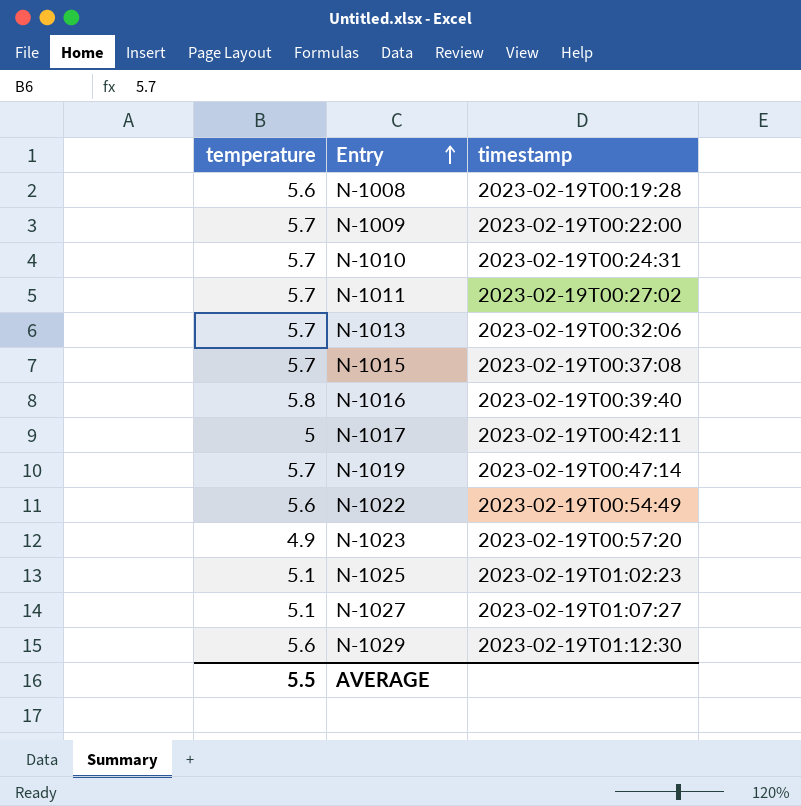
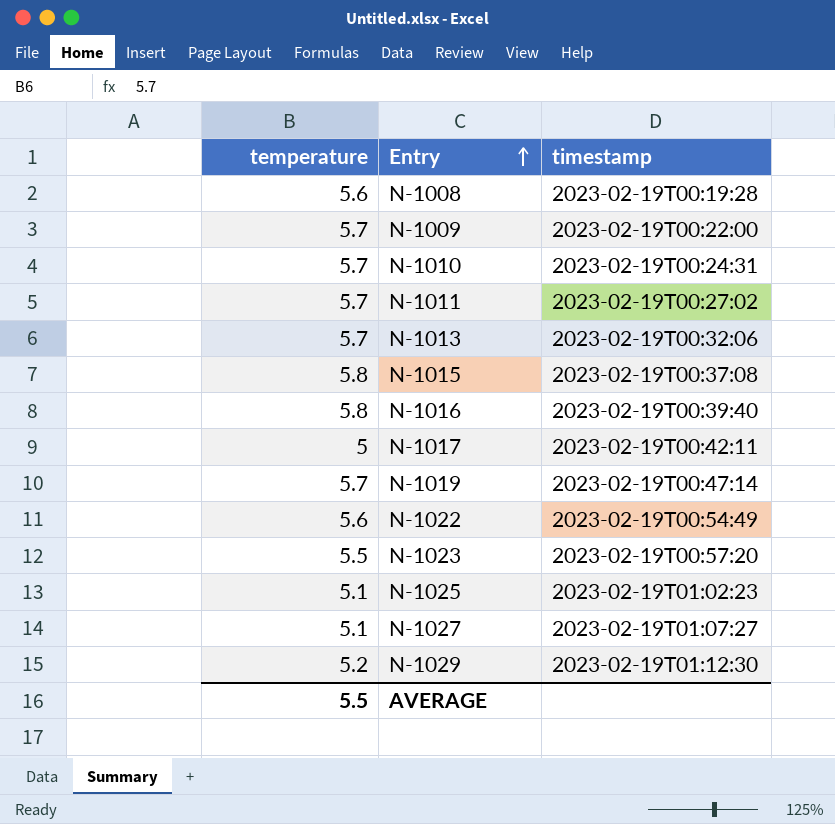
N-1015 | temperature: 5.7 -> 5.8
N-1023 | temperature: 4.9 -> 5.5
N-1029 | temperature: 5.6 -> 5.2

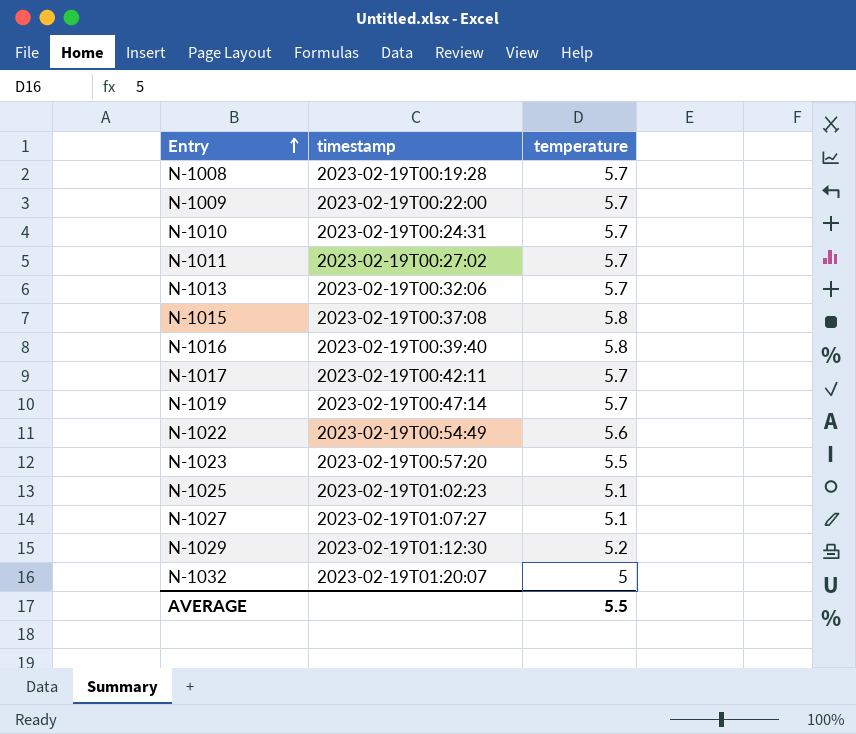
column temperature | position: 1 -> 3
N-1008 | temperature: 5.6 -> 5.7
N-1017 | temperature: 5 -> 5.7
row N-1032: none -> 2023-02-19T01:20:07 | 5

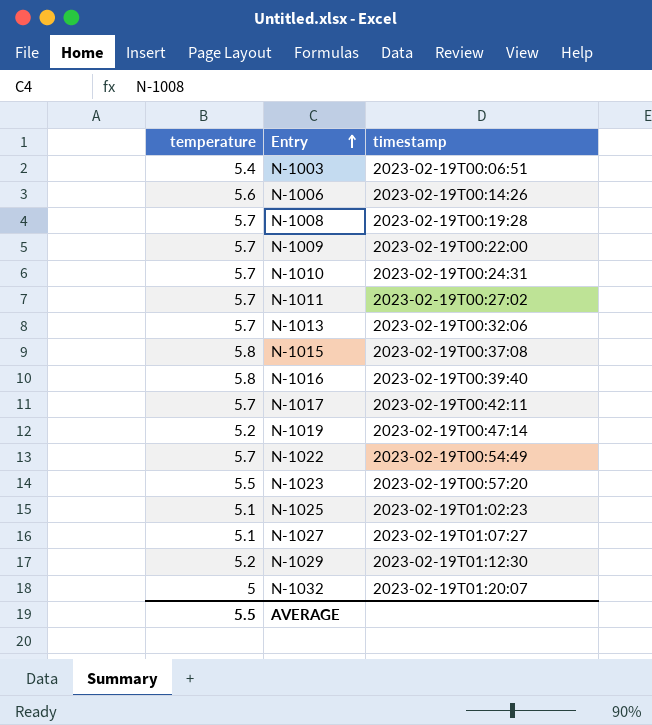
column temperature | position: 3 -> 1
row N-1003: none -> 5.4 | 2023-02-19T00:06:51
row N-1006: none -> 5.6 | 2023-02-19T00:14:26
N-1019 | temperature: 5.7 -> 5.2
N-1022 | temperature: 5.6 -> 5.7

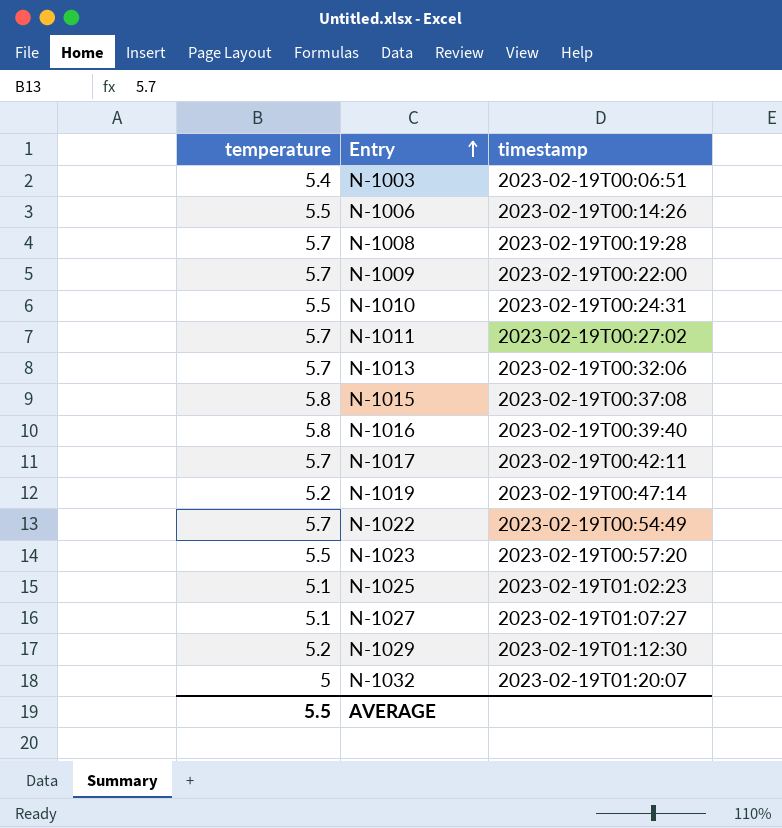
N-1006 | temperature: 5.6 -> 5.5
N-1010 | temperature: 5.7 -> 5.5

